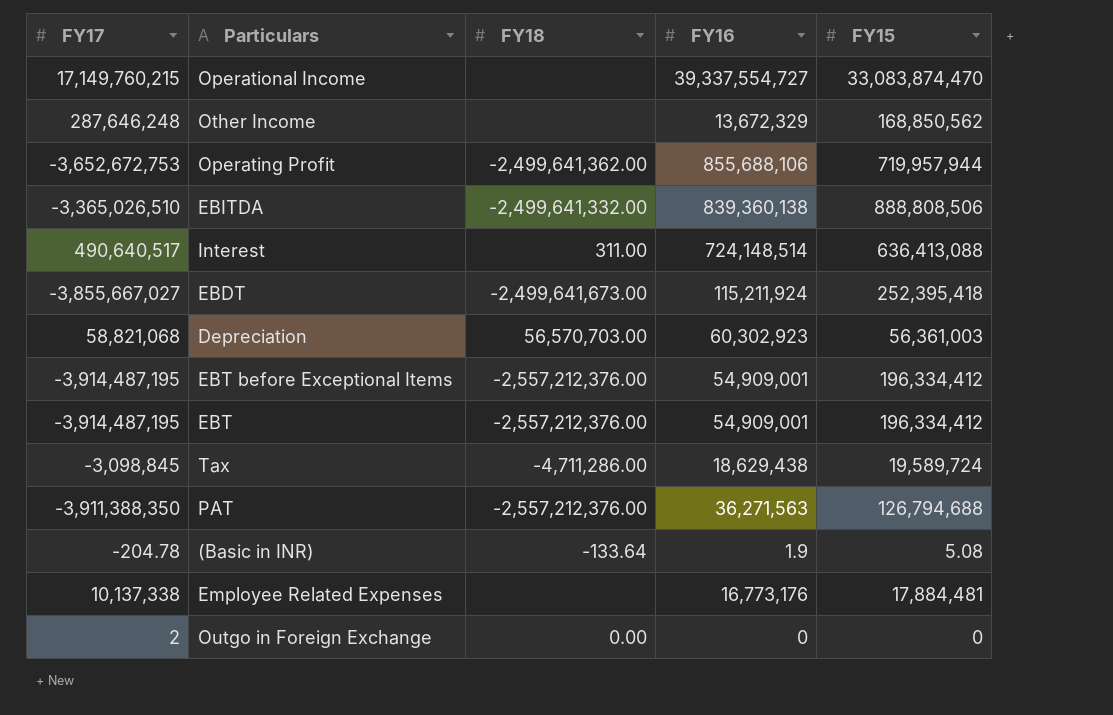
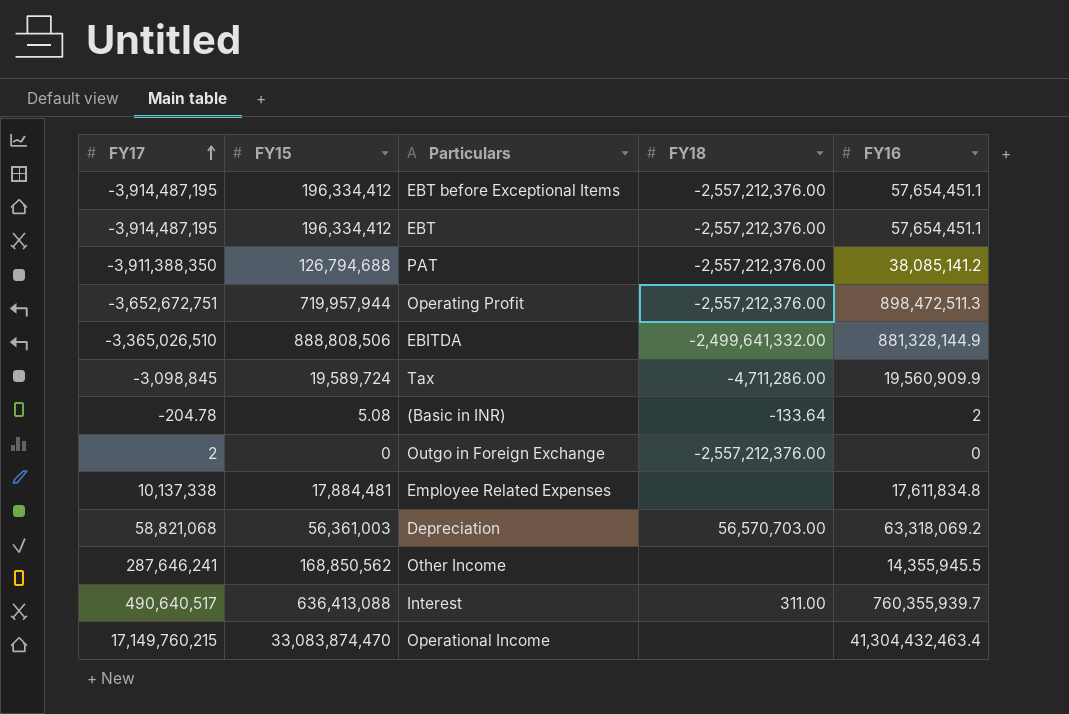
row order: none -> FY17 ascending
column FY15 | position: 5 -> 2
row EBDT: -3,855,667,027 | -2,499,641,673.00 | 115,211,924 | 252,395,418 -> none
EBT before Exceptional Items | FY16: 54,909,001 -> 57,654,451.1
EBT | FY16: 54,909,001 -> 57,654,451.1
PAT | FY16: 36,271,563 -> 38,085,141.2
Operating Profit | FY17: -3,652,672,753 -> -3,652,672,751
Operating Profit | FY18: -2,499,641,362.00 -> -2,557,212,376.00
Operating Profit | FY16: 855,688,106 -> 898,472,511.3
EBITDA | FY16: 839,360,138 -> 881,328,144.9
Tax | FY16: 18,629,438 -> 19,560,909.9
(Basic in INR) | FY16: 1.9 -> 2
Outgo in Foreign Exchange | FY18: 0.00 -> -2,557,212,376.00
Employee Related Expenses | FY16: 16,773,176 -> 17,611,834.8
Depreciation | FY16: 60,302,923 -> 63,318,069.2
Other Income | FY17: 287,646,248 -> 287,646,241
Other Income | FY16: 13,672,329 -> 14,355,945.5
Interest | FY16: 724,148,514 -> 760,355,939.7
Operational Income | FY16: 39,337,554,727 -> 41,304,432,463.4

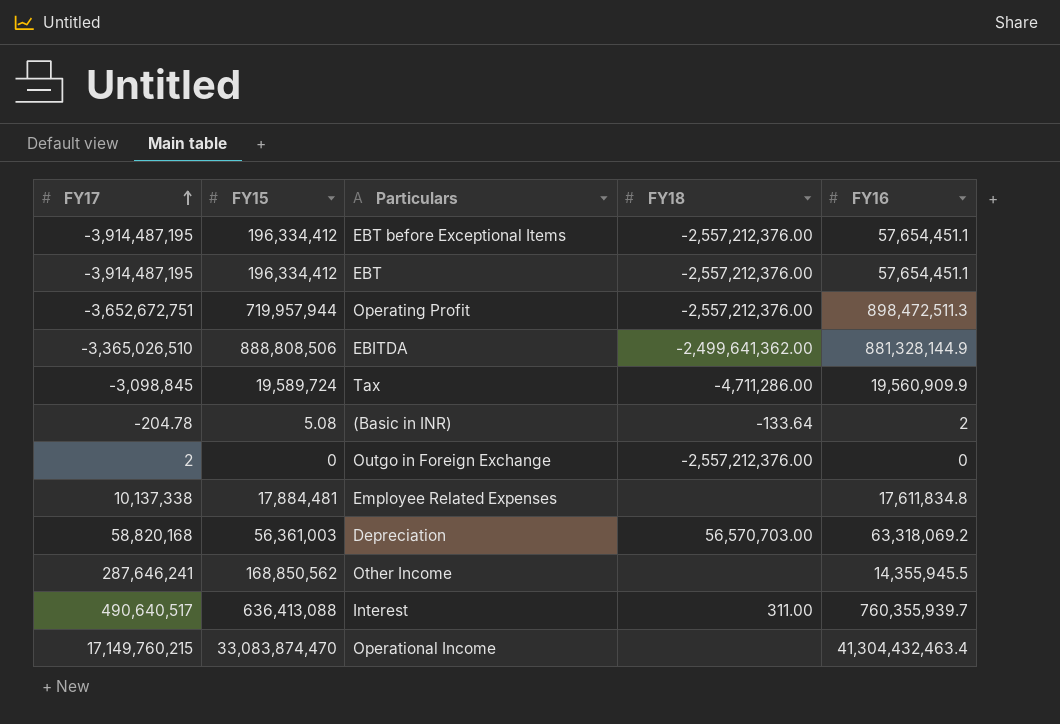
row PAT: -3,911,388,350 | 126,794,688 | -2,557,212,376.00 | 38,085,141.2 -> none
EBITDA | FY18: -2,499,641,332.00 -> -2,499,641,362.00
Depreciation | FY17: 58,821,068 -> 58,820,168

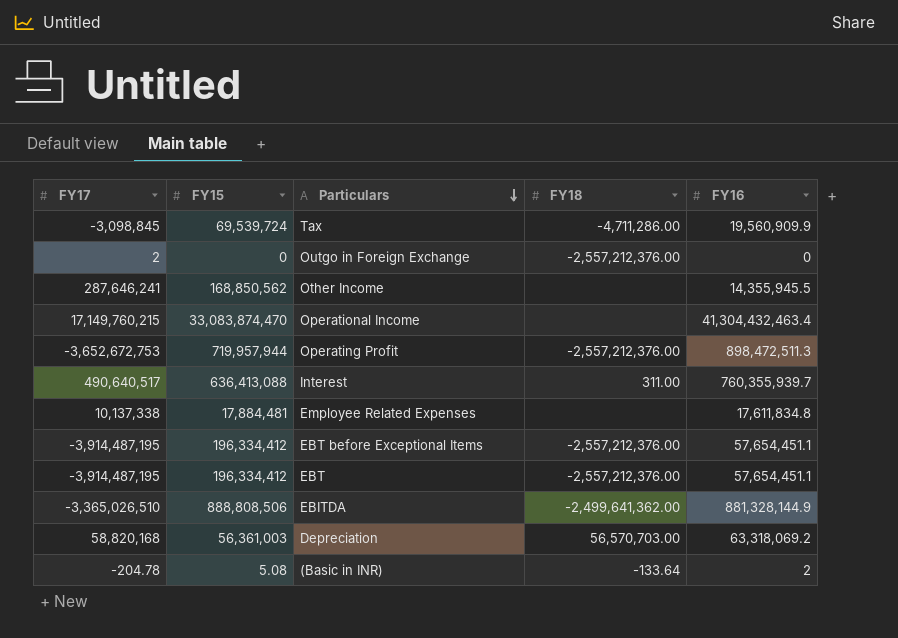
row order: FY17 ascending -> Particulars descending
Tax | FY15: 19,589,724 -> 69,539,724
Operating Profit | FY17: -3,652,672,751 -> -3,652,672,753

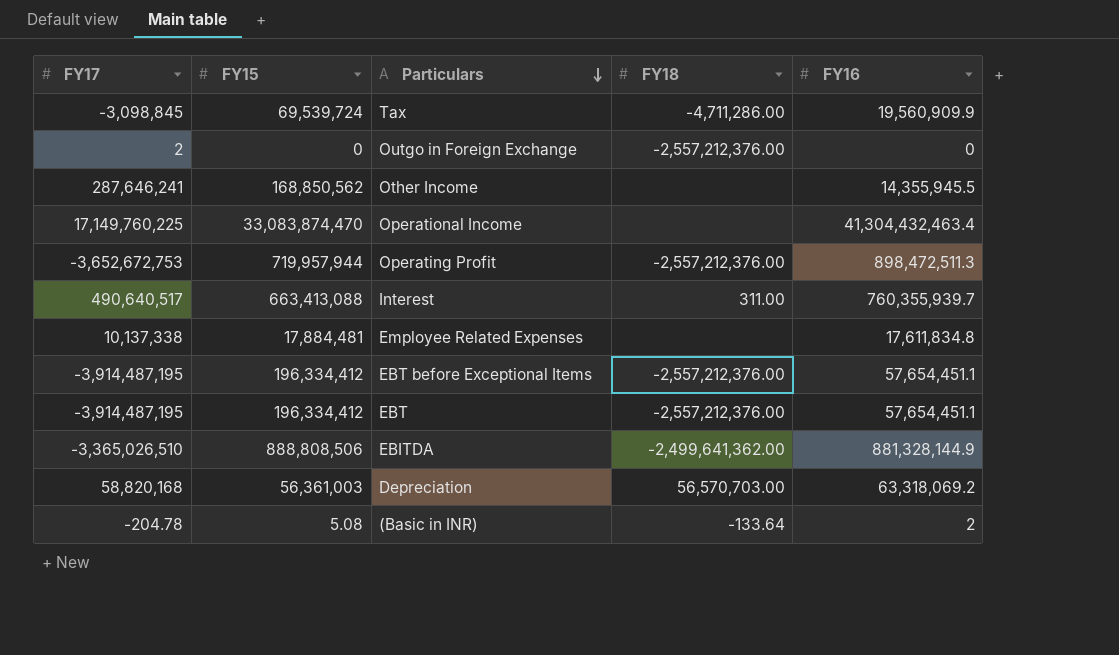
Operational Income | FY17: 17,149,760,215 -> 17,149,760,225
Interest | FY15: 636,413,088 -> 663,413,088

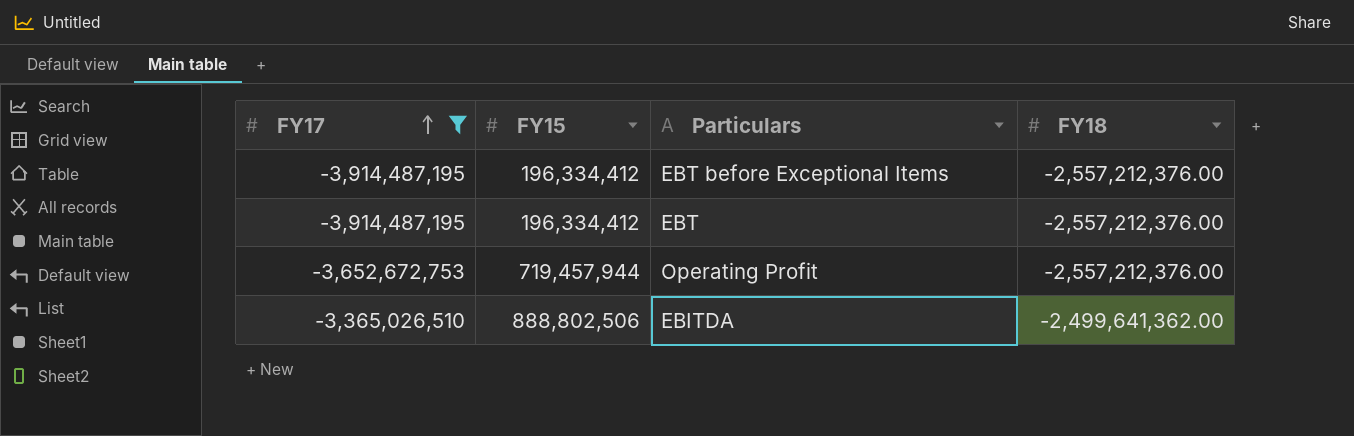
filter: none -> FY17 <= -3,365,026,510
row order: Particulars descending -> FY17 ascending
column FY16 | position: 5 -> none
Operating Profit | FY15: 719,957,944 -> 719,457,944
EBITDA | FY15: 888,808,506 -> 888,802,506

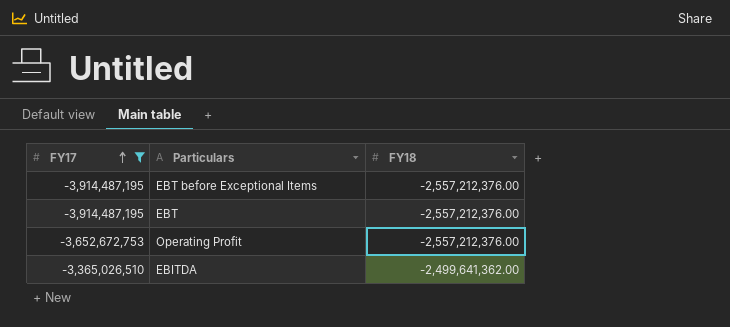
column FY15 | position: 2 -> none

